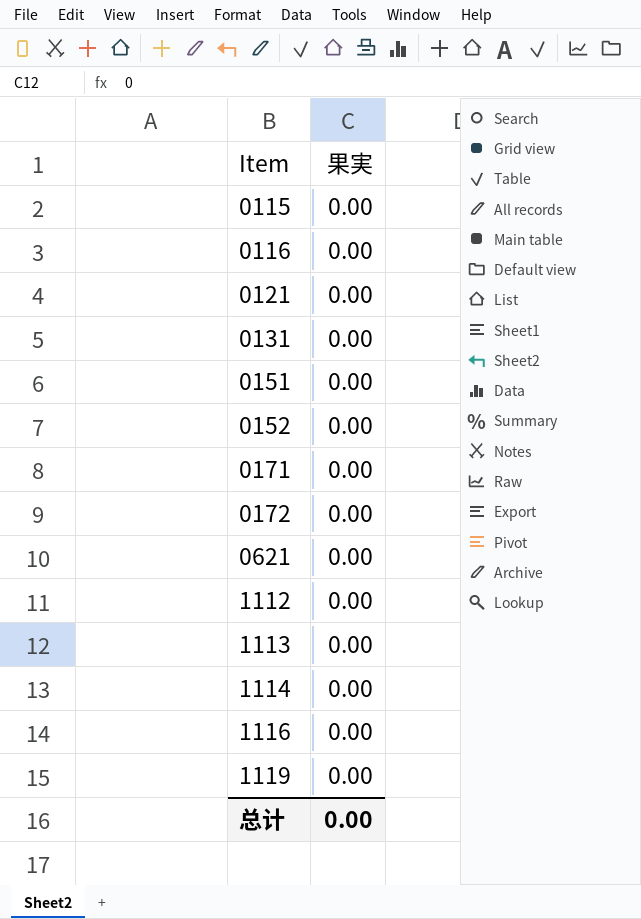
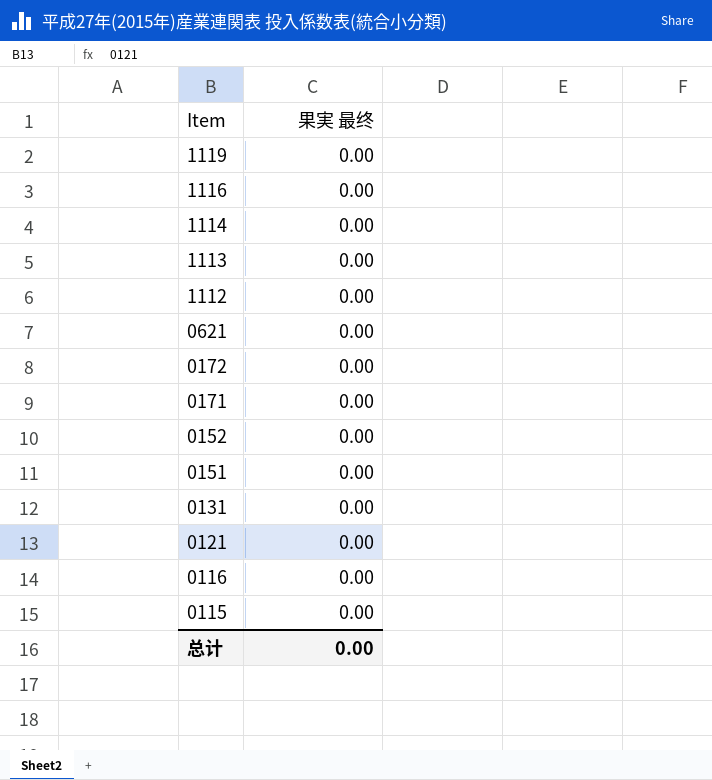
row order: Item ascending -> Item descending
column name: 果実 -> 果実 最终

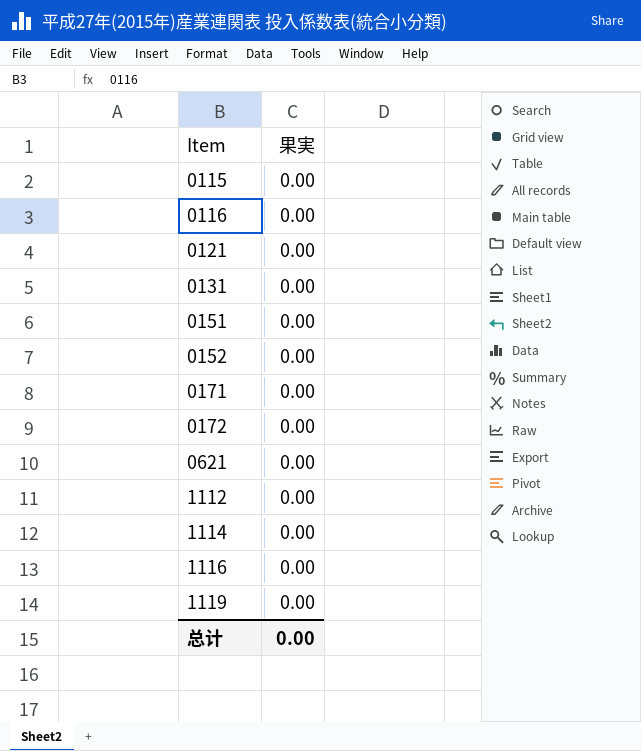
row order: Item descending -> Item ascending
column name: 果実 最终 -> 果実
row 1113: 0.00 -> none

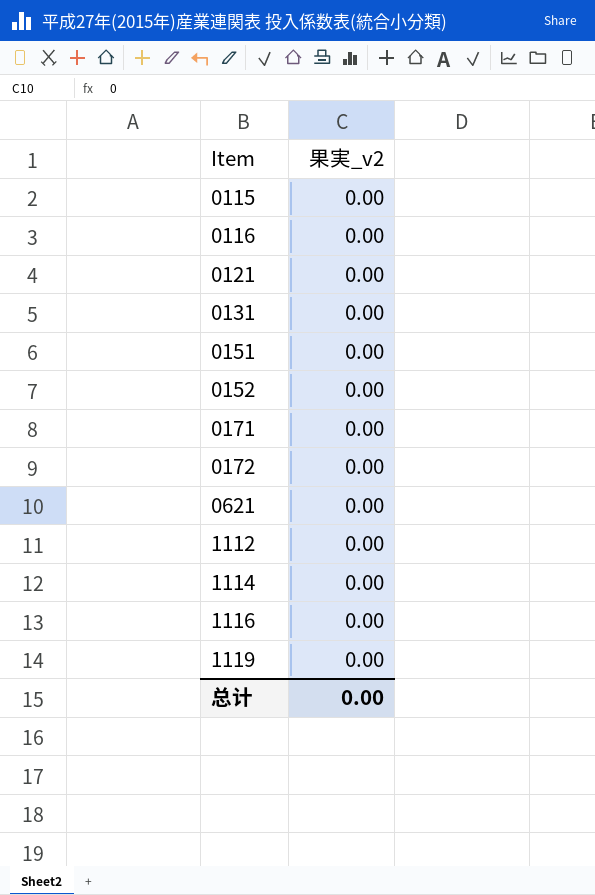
column name: 果実 -> 果実_v2

